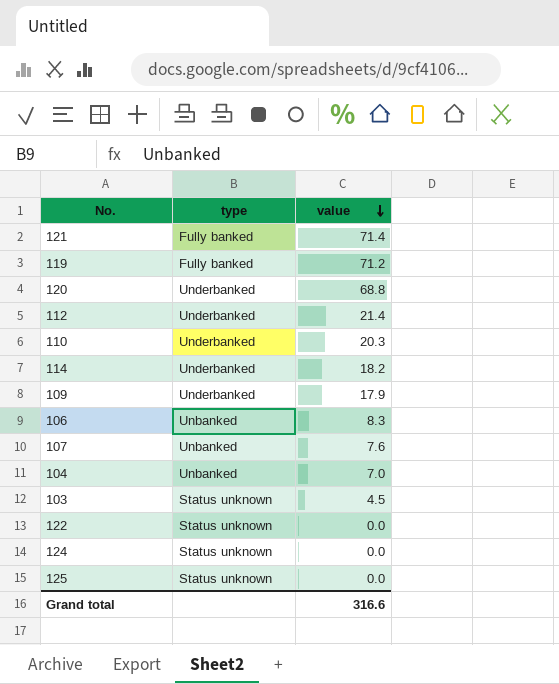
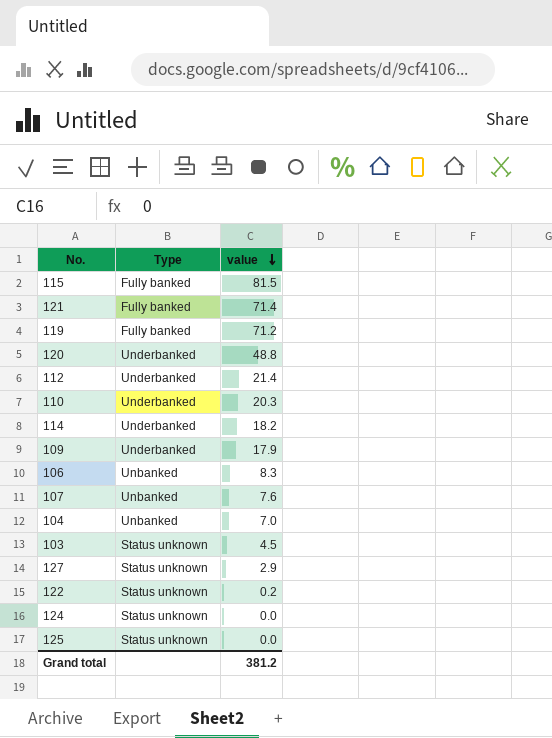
column name: type -> Type
row 115: none -> Fully banked | 81.5
120 | value: 68.8 -> 48.8
row 127: none -> Status unknown | 2.9
122 | value: 0.0 -> 0.2
Grand total | value: 316.6 -> 381.2

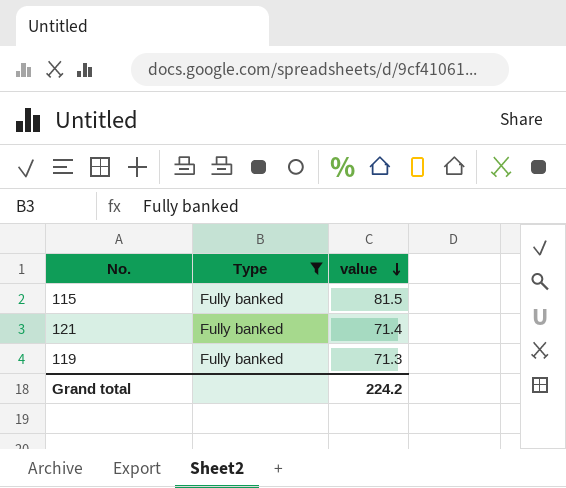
filter: none -> Type = Fully banked
119 | value: 71.2 -> 71.3
Grand total | value: 381.2 -> 224.2

